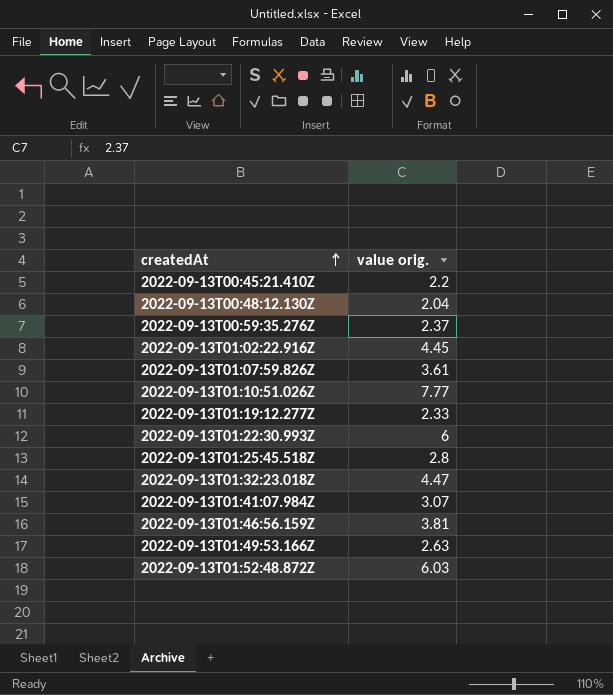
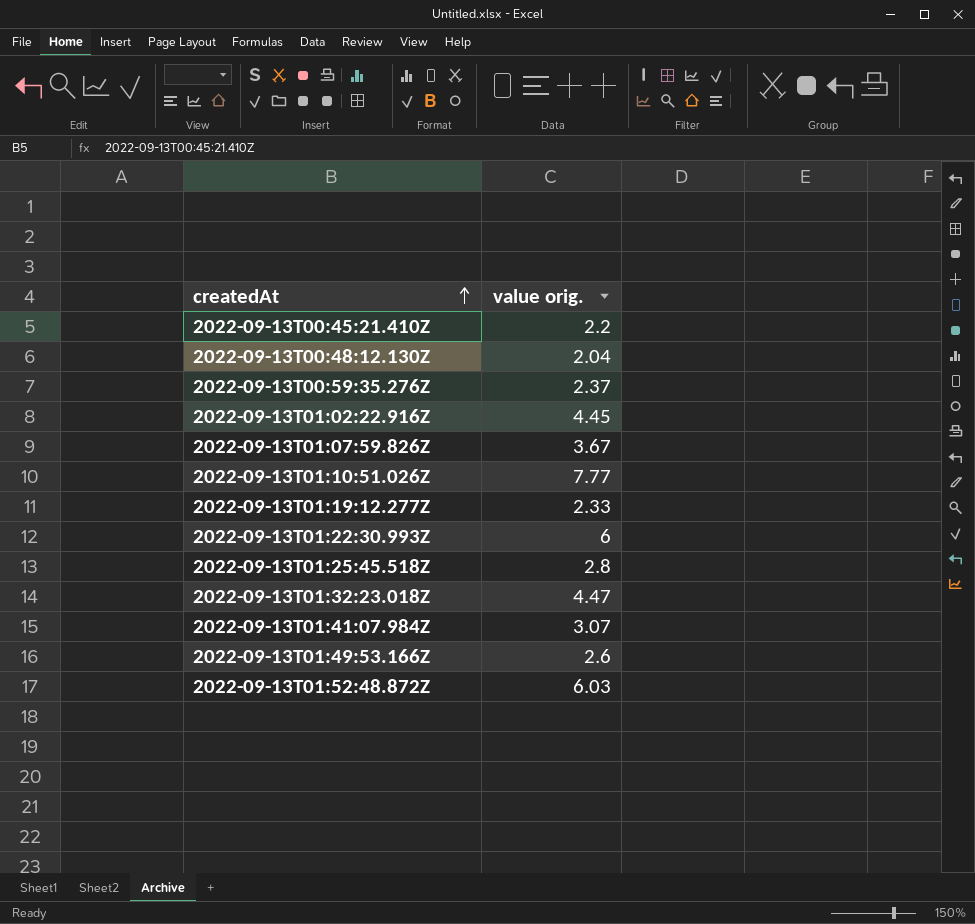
row 2022-09-13T01:46:56.159Z: 3.81 -> none
2022-09-13T01:07:59.826Z | value orig.: 3.61 -> 3.67
2022-09-13T01:49:53.166Z | value orig.: 2.63 -> 2.6

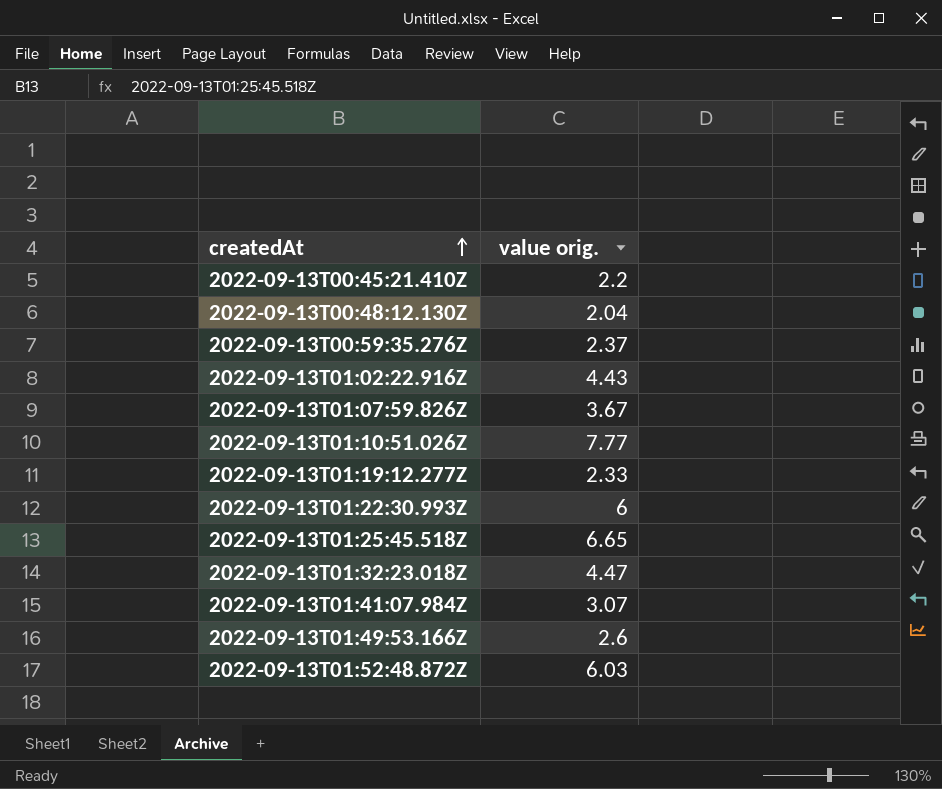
2022-09-13T01:02:22.916Z | value orig.: 4.45 -> 4.43
2022-09-13T01:25:45.518Z | value orig.: 2.8 -> 6.65

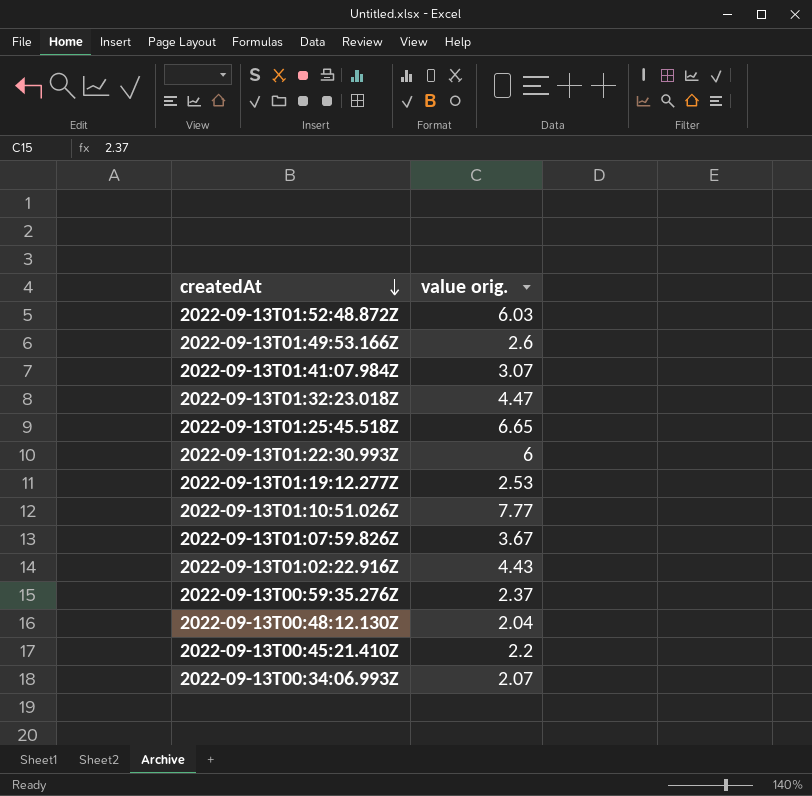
row order: createdAt ascending -> createdAt descending
2022-09-13T01:19:12.277Z | value orig.: 2.33 -> 2.53
row 2022-09-13T00:34:06.993Z: none -> 2.07

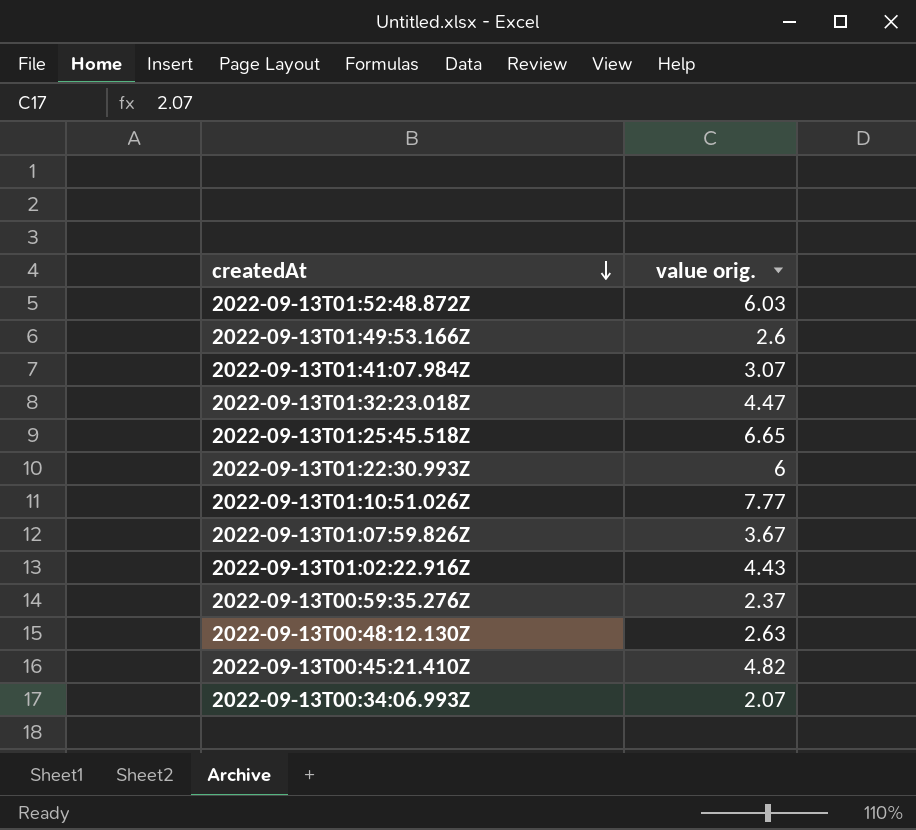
row 2022-09-13T01:19:12.277Z: 2.53 -> none
2022-09-13T00:48:12.130Z | value orig.: 2.04 -> 2.63
2022-09-13T00:45:21.410Z | value orig.: 2.2 -> 4.82

